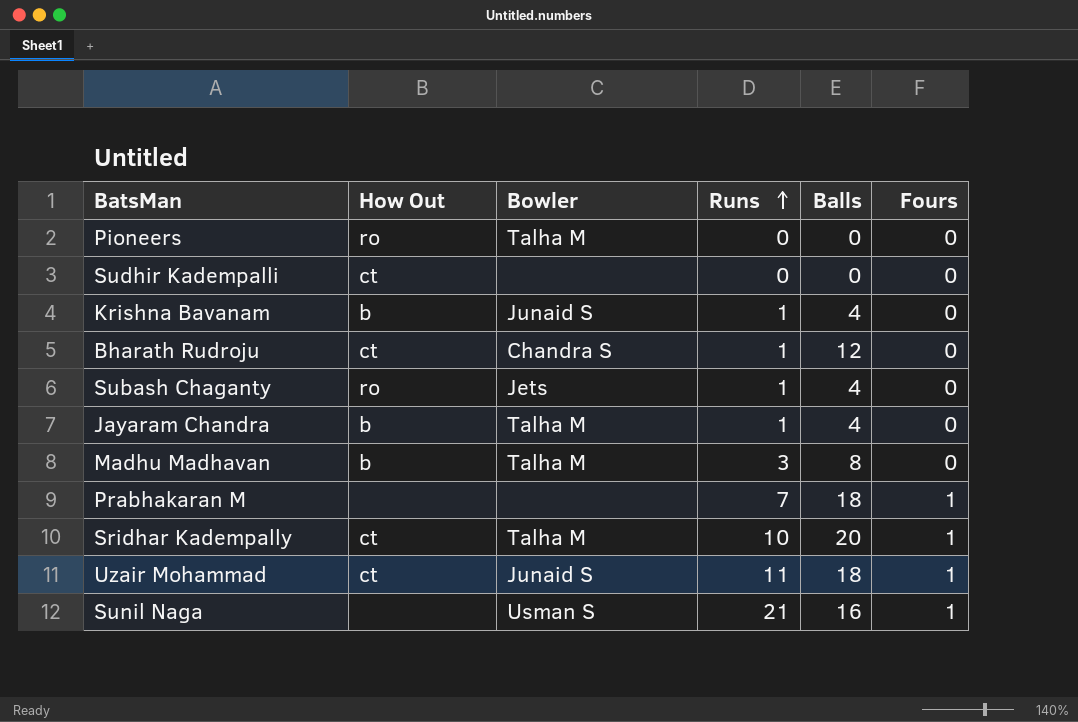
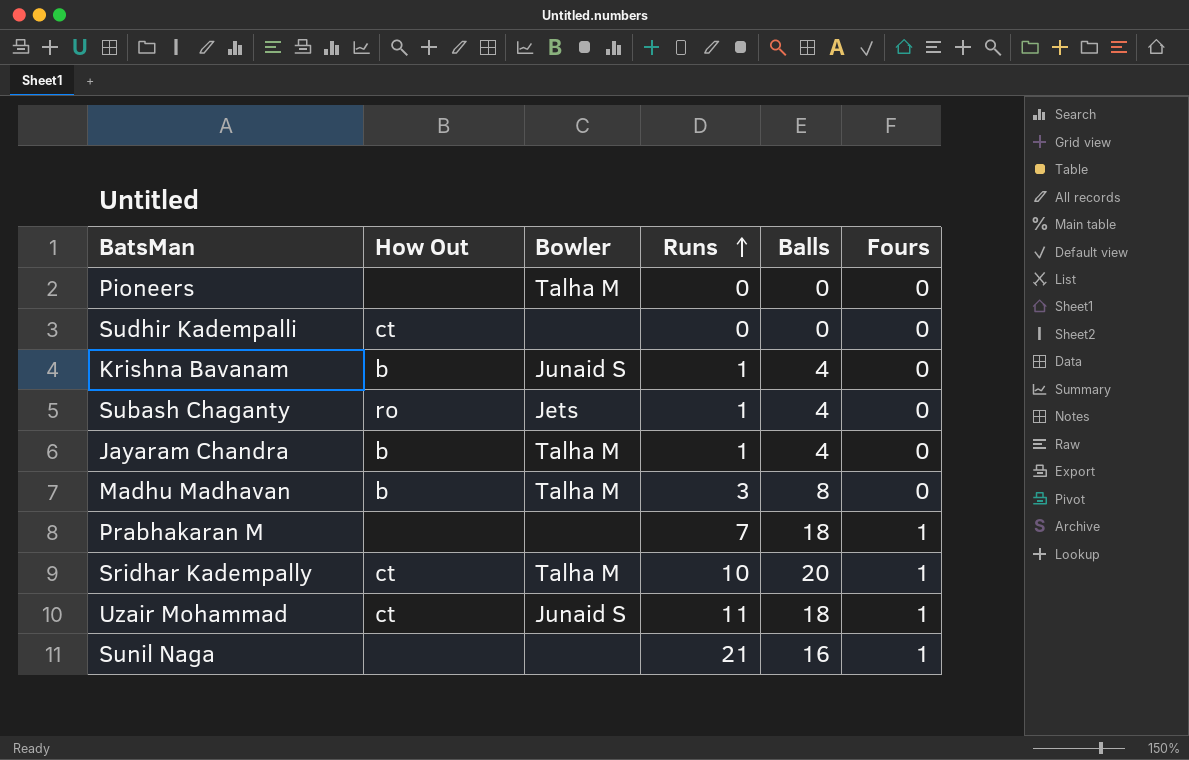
row Bharath Rudroju: ct | Chandra S | 1 | 12 | 0 -> none
Pioneers | How Out: ro -> none
Sunil Naga | Bowler: Usman S -> none

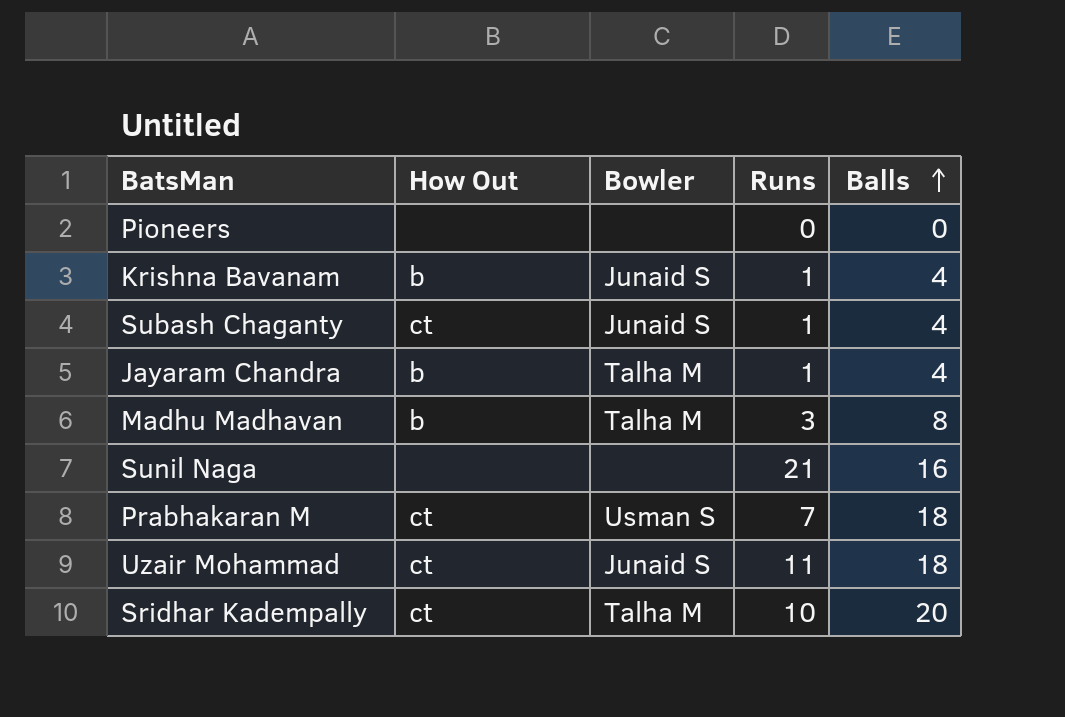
row order: Runs ascending -> Balls ascending
column Fours | position: 6 -> none
row Sudhir Kadempalli: ct | none | 0 | 0 | 0 -> none
Pioneers | Bowler: Talha M -> none
Subash Chaganty | How Out: ro -> ct
Subash Chaganty | Bowler: Jets -> Junaid S
Prabhakaran M | How Out: none -> ct
Prabhakaran M | Bowler: none -> Usman S

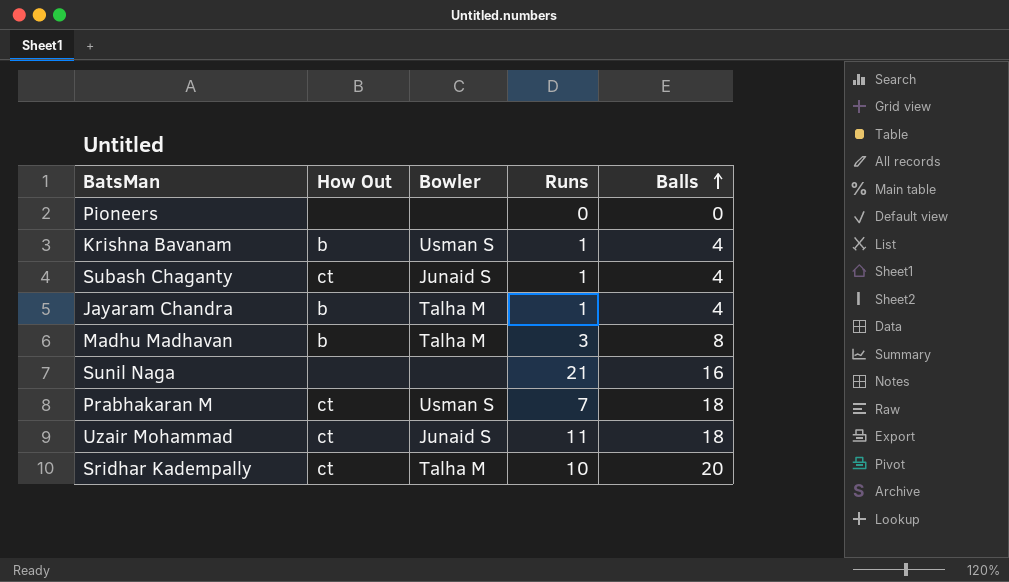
Krishna Bavanam | Bowler: Junaid S -> Usman S

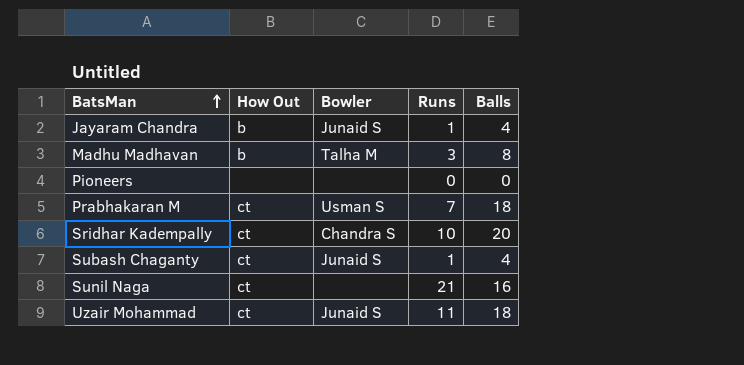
row order: Balls ascending -> BatsMan ascending
row Krishna Bavanam: b | Usman S | 1 | 4 -> none
Jayaram Chandra | Bowler: Talha M -> Junaid S
Sridhar Kadempally | Bowler: Talha M -> Chandra S
Sunil Naga | How Out: none -> ct

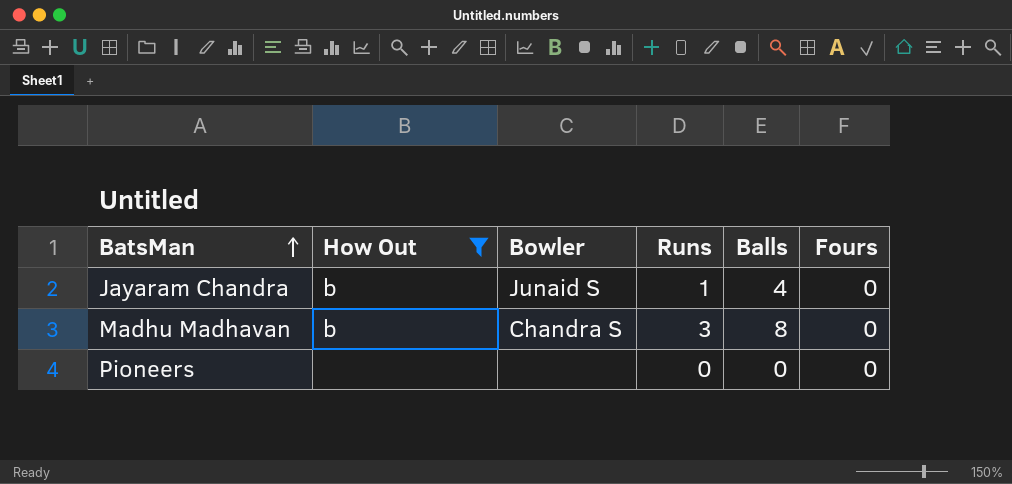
filter: none -> How Out != ct
column Fours | position: none -> 6
Madhu Madhavan | Bowler: Talha M -> Chandra S

